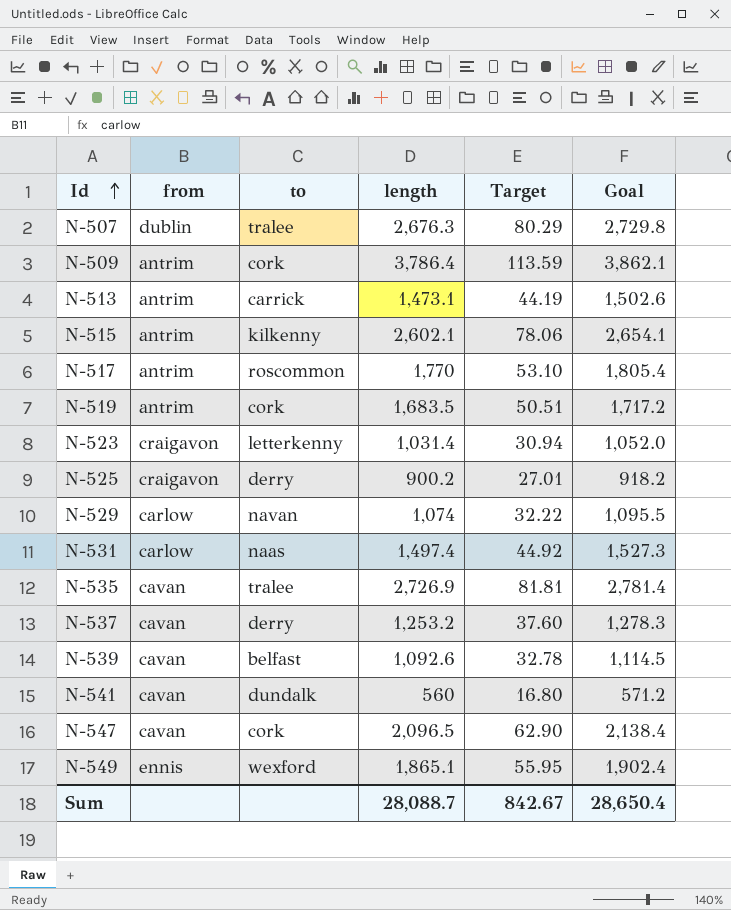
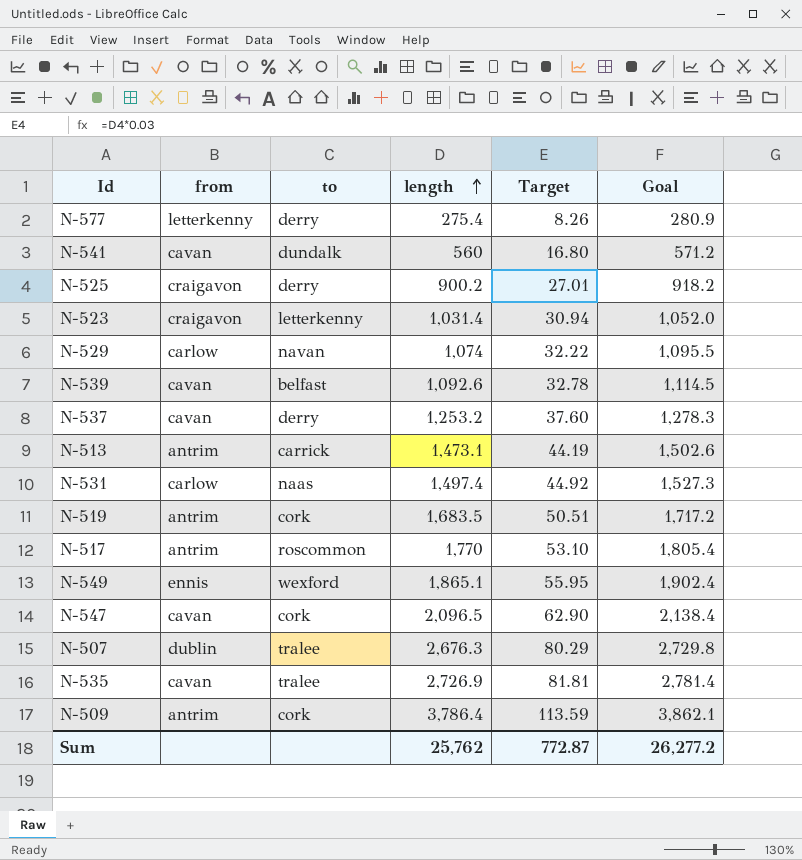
row order: Id ascending -> length ascending
row N-515: antrim | kilkenny | 2,602.1 | 78.06 | 2,654.1 -> none
row N-577: none -> letterkenny | derry | 275.4 | 8.26 | 280.9
Sum | length: 28,088.7 -> 25,762
Sum | Target: 842.67 -> 772.87
Sum | Goal: 28,650.4 -> 26,277.2

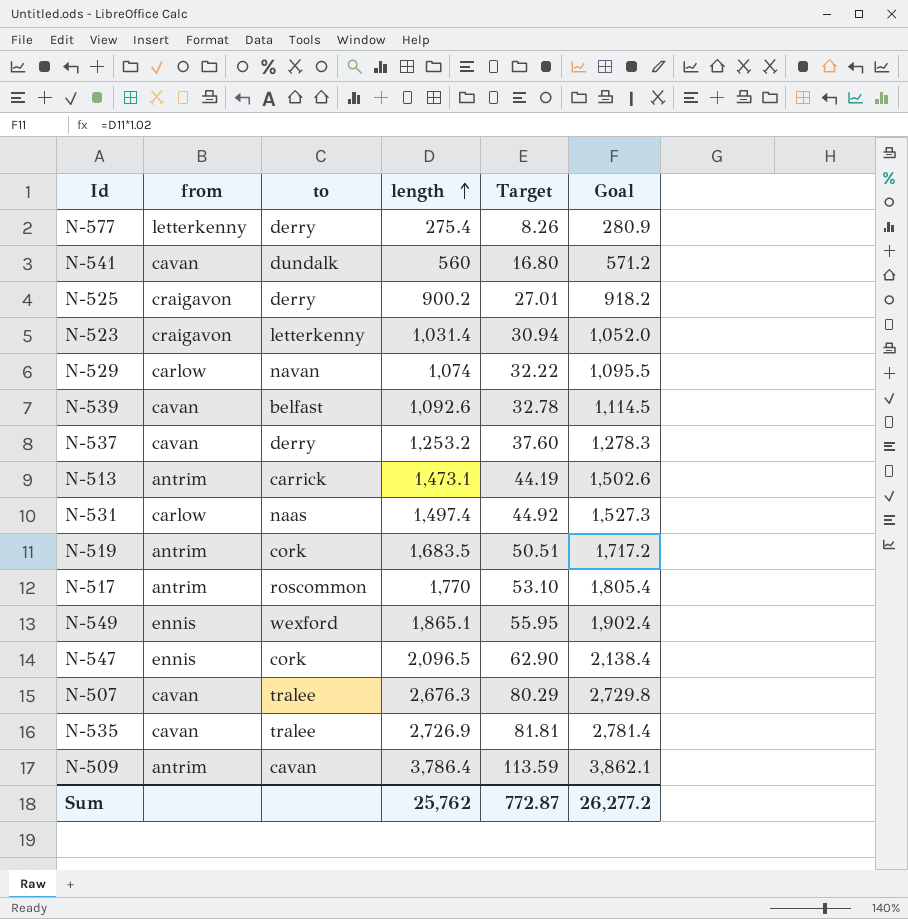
N-547 | from: cavan -> ennis
N-507 | from: dublin -> cavan
N-509 | to: cork -> cavan

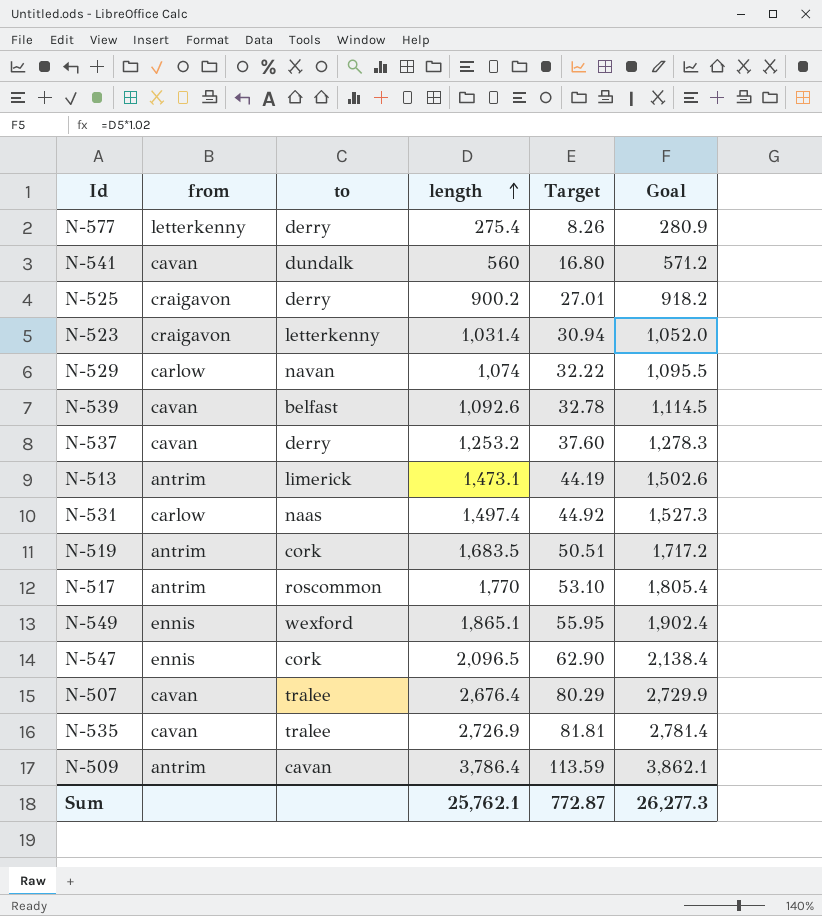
N-513 | to: carrick -> limerick
N-507 | length: 2,676.3 -> 2,676.4
N-507 | Goal: 2,729.8 -> 2,729.9
Sum | length: 25,762 -> 25,762.1
Sum | Goal: 26,277.2 -> 26,277.3

